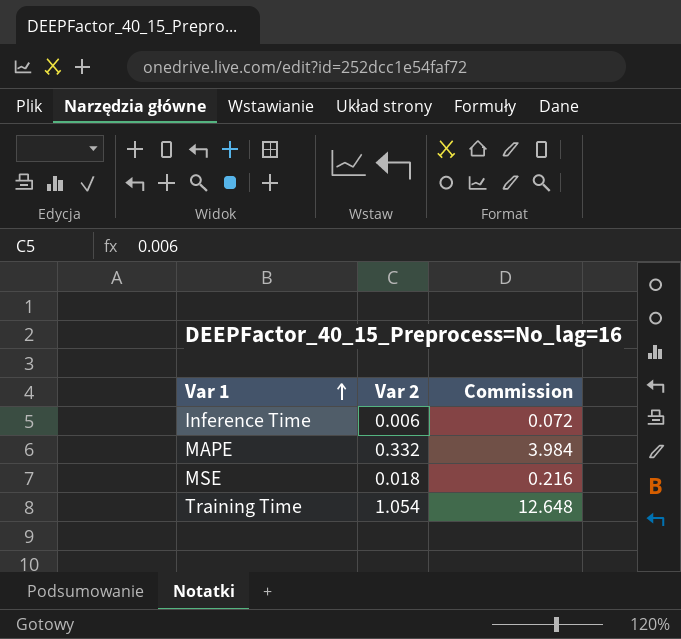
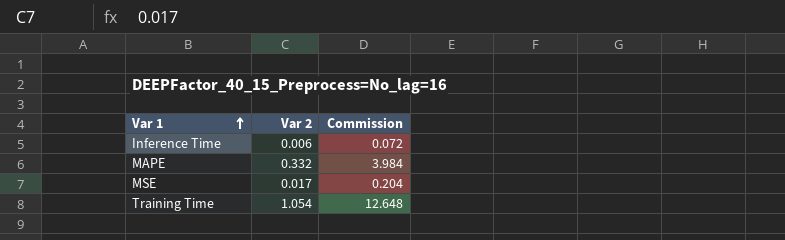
MSE | Var 2: 0.018 -> 0.017
MSE | Commission: 0.216 -> 0.204

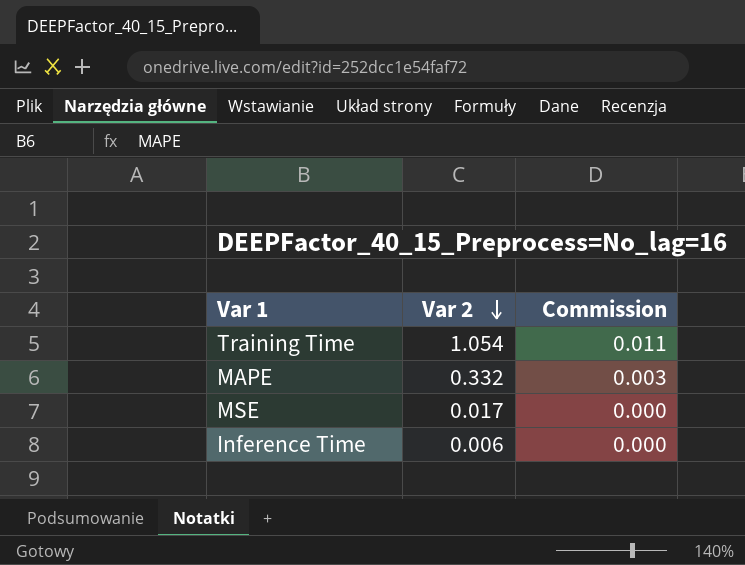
row order: Var 1 ascending -> Var 2 descending
column Commission | formula: [Var 2] * 12 -> [Var 2] * 0.01

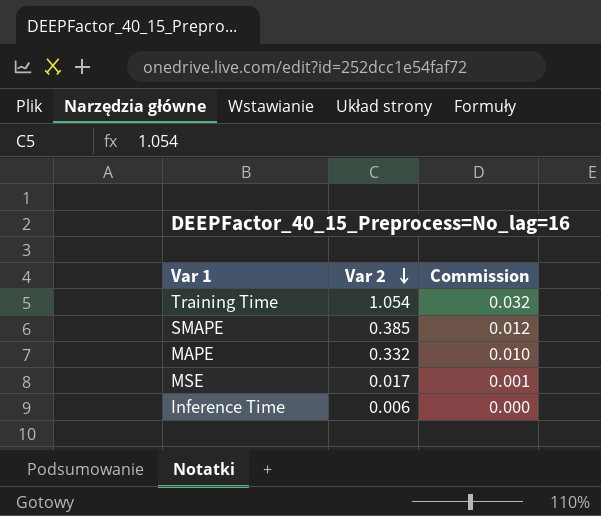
column Commission | formula: [Var 2] * 0.01 -> [Var 2] * 0.03
row SMAPE: none -> 0.385 | 0.012

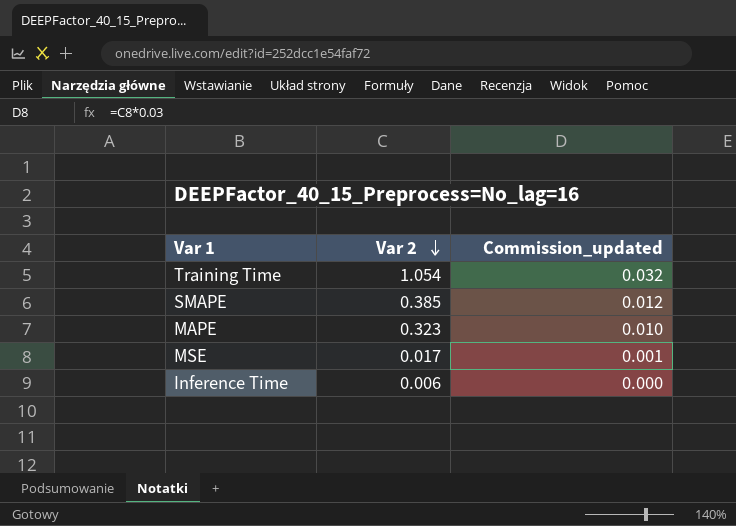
column name: Commission -> Commission_updated
MAPE | Var 2: 0.332 -> 0.323

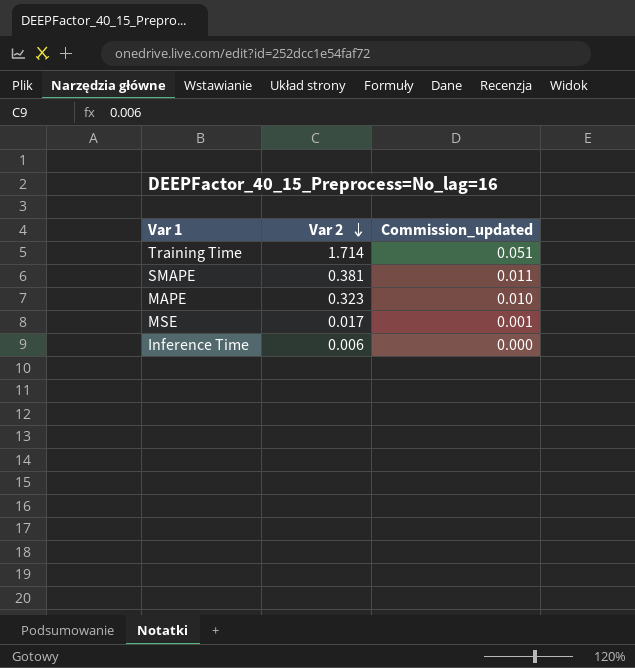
Training Time | Var 2: 1.054 -> 1.714
Training Time | Commission_updated: 0.032 -> 0.051
SMAPE | Var 2: 0.385 -> 0.381
SMAPE | Commission_updated: 0.012 -> 0.011

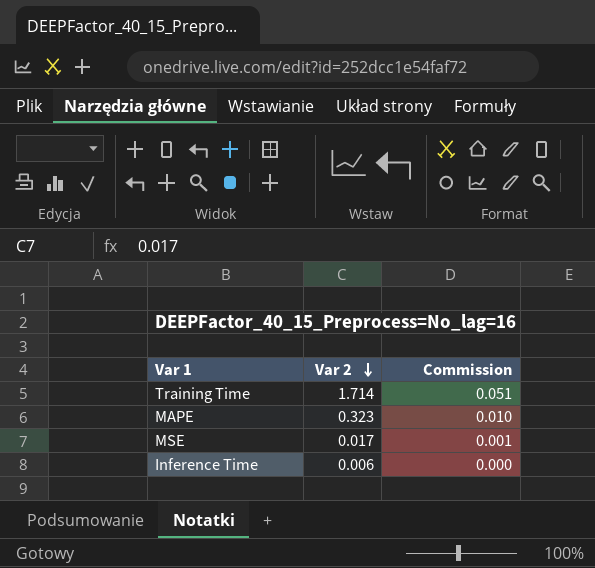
column name: Commission_updated -> Commission
row SMAPE: 0.381 | 0.011 -> none

